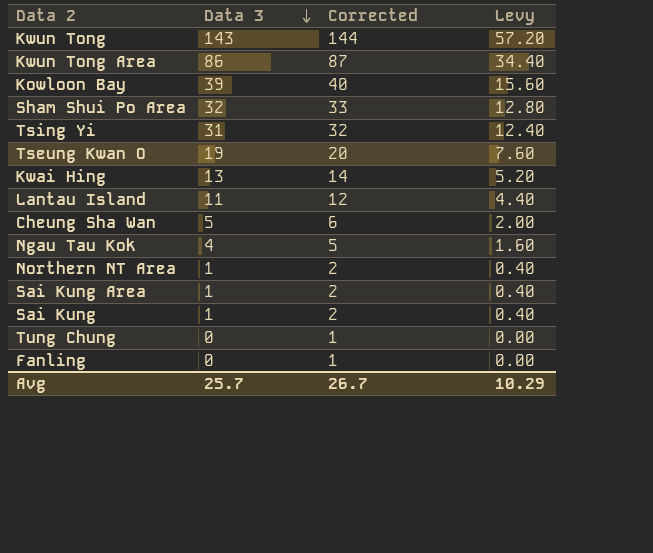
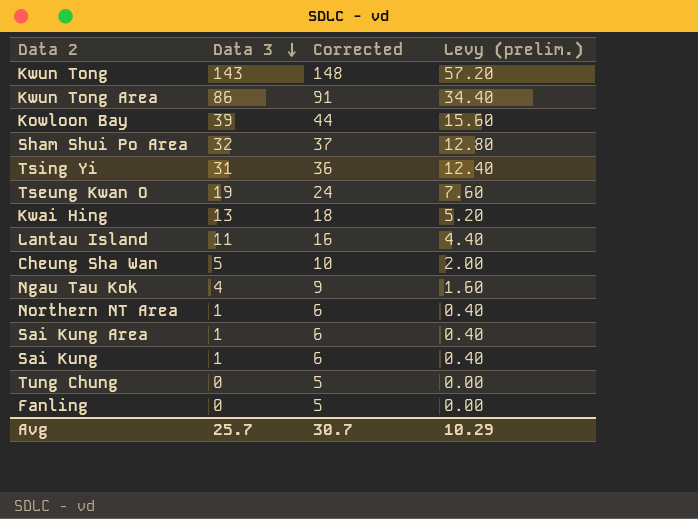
column Corrected | formula: [Data 3] + 1 -> [Data 3] + 5
column name: Levy -> Levy (prelim.)
Avg | Corrected: 26.7 -> 30.7

